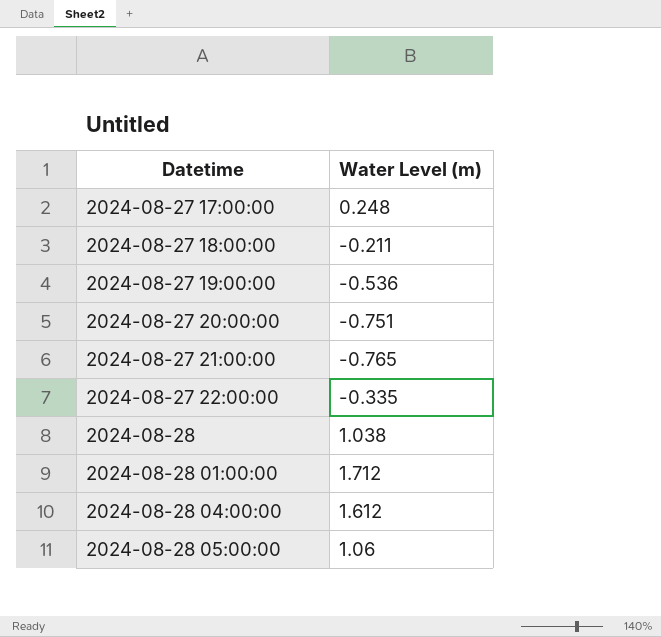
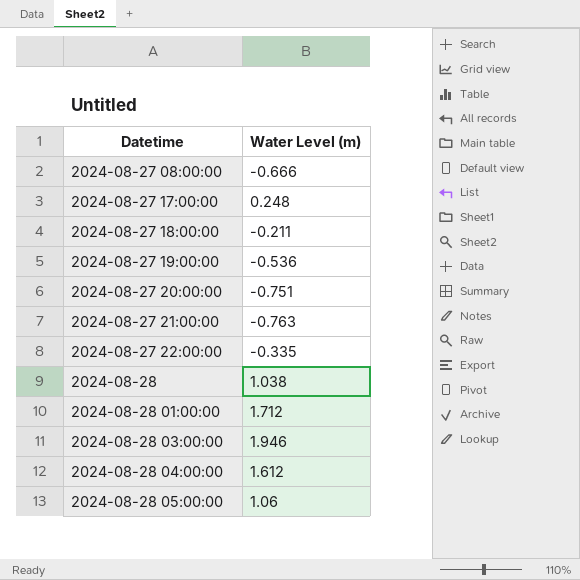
row 2024-08-27 08:00:00: none -> -0.666
2024-08-27 21:00:00 | Water Level (m): -0.765 -> -0.763
row 2024-08-28 03:00:00: none -> 1.946

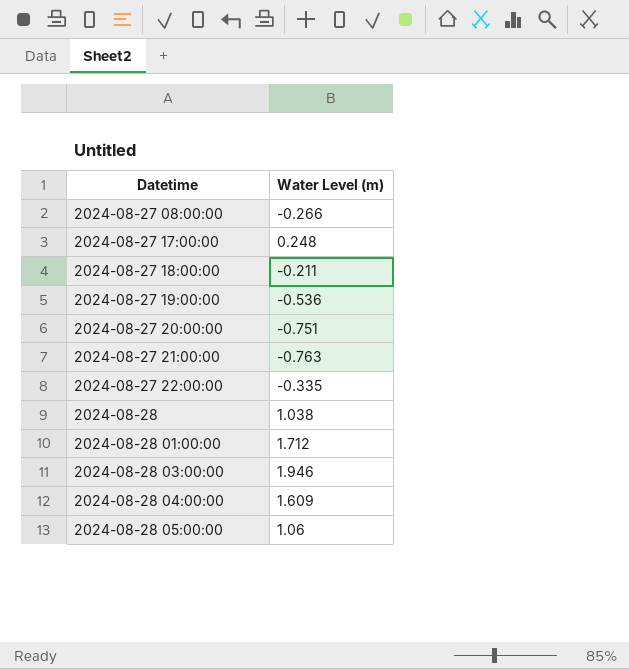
2024-08-27 08:00:00 | Water Level (m): -0.666 -> -0.266
2024-08-28 04:00:00 | Water Level (m): 1.612 -> 1.609

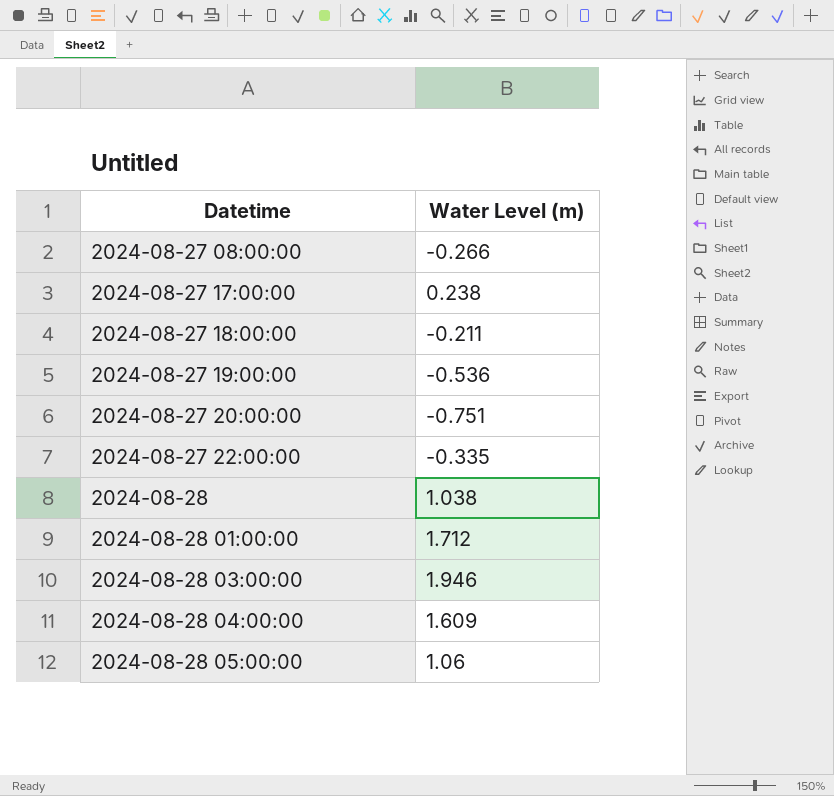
row 2024-08-27 21:00:00: -0.763 -> none
2024-08-27 17:00:00 | Water Level (m): 0.248 -> 0.238

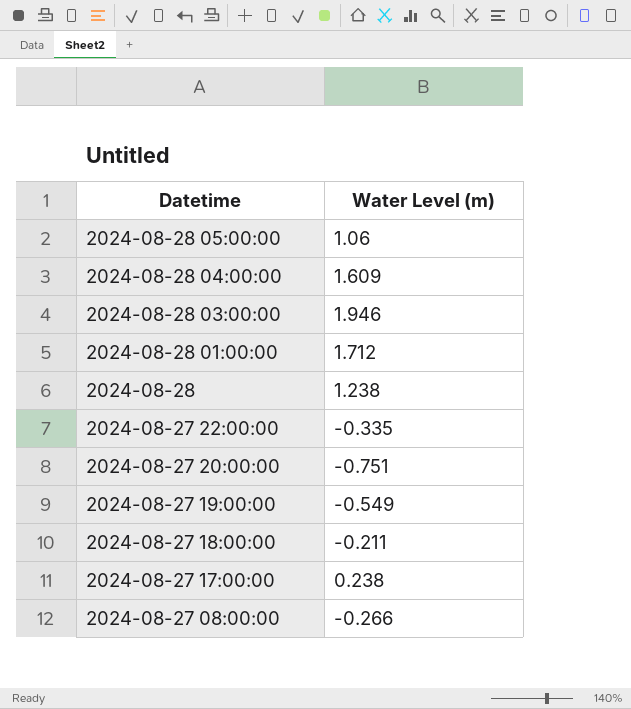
row order: Datetime ascending -> Datetime descending
2024-08-28 | Water Level (m): 1.038 -> 1.238
2024-08-27 19:00:00 | Water Level (m): -0.536 -> -0.549

